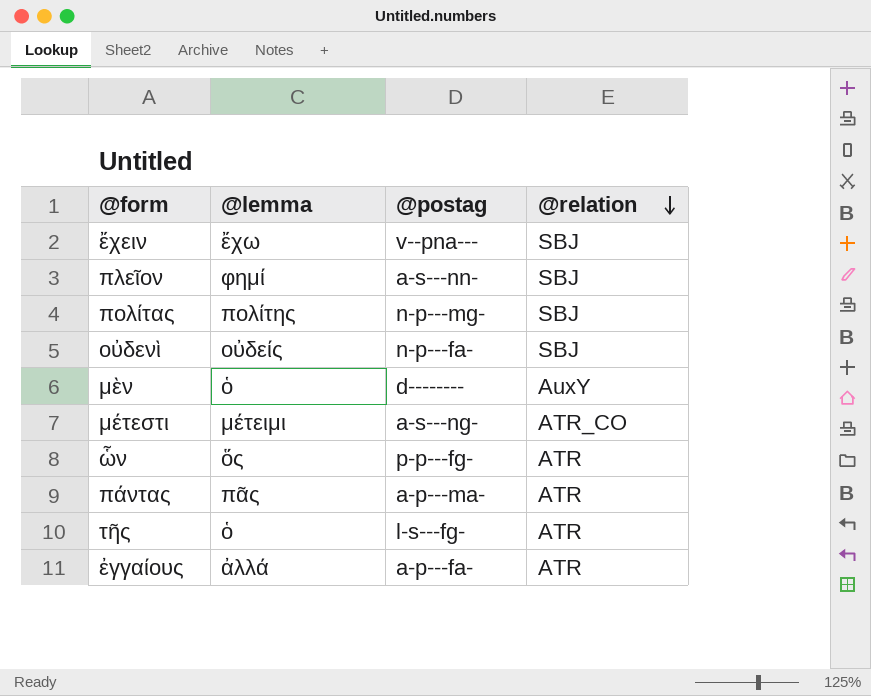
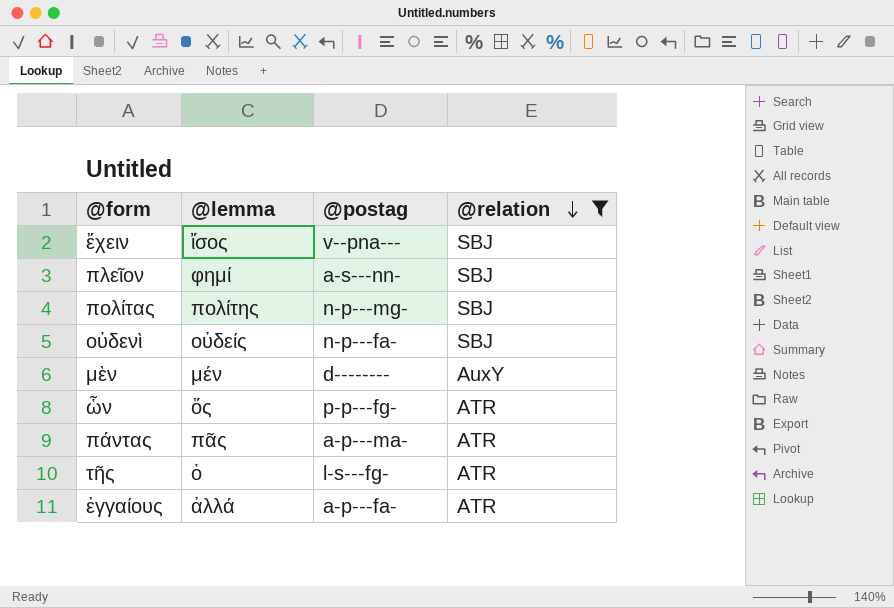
filter: none -> @relation != ATR_CO
ἔχειν | @lemma: ἔχω -> ἴσος
μὲν | @lemma: ὁ -> μέν

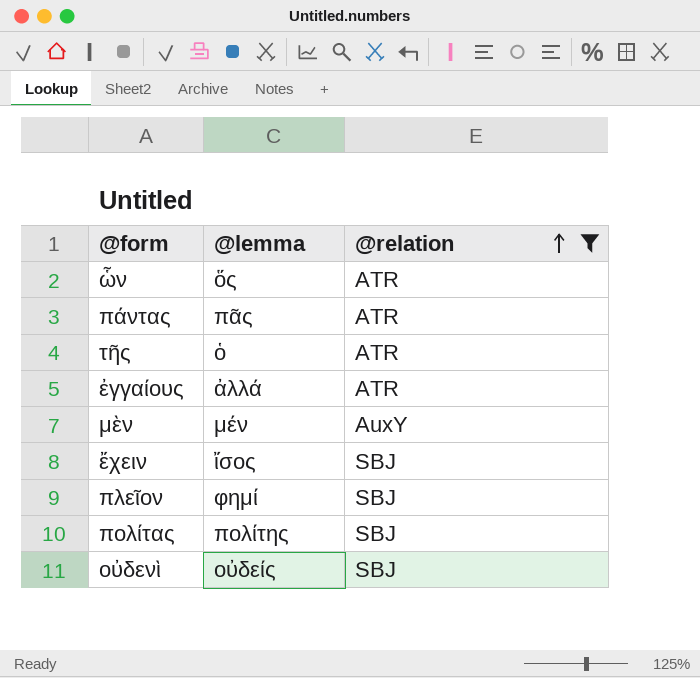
row order: @relation descending -> @relation ascending
column @postag | position: 3 -> none

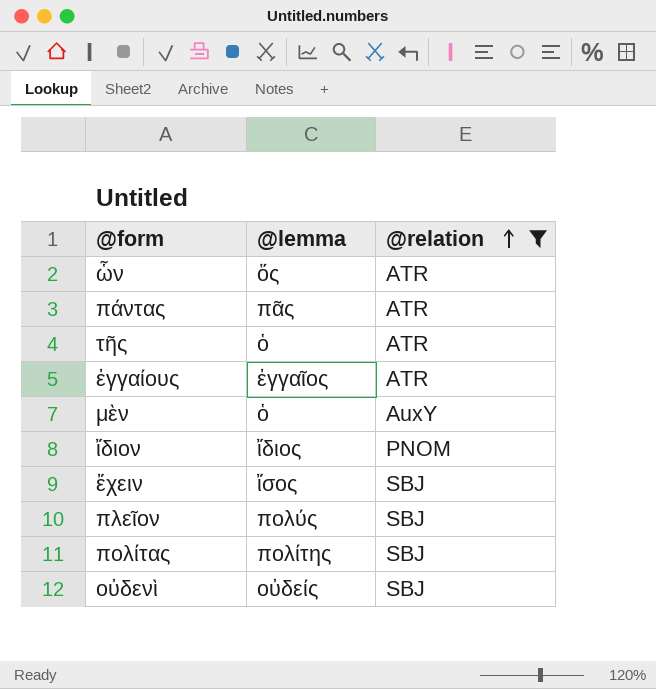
ἐγγαίους | @lemma: ἀλλά -> ἐγγαῖος
μὲν | @lemma: μέν -> ὁ
row ἴδιον: none -> ἴδιος | PNOM
πλεῖον | @lemma: φημί -> πολύς

